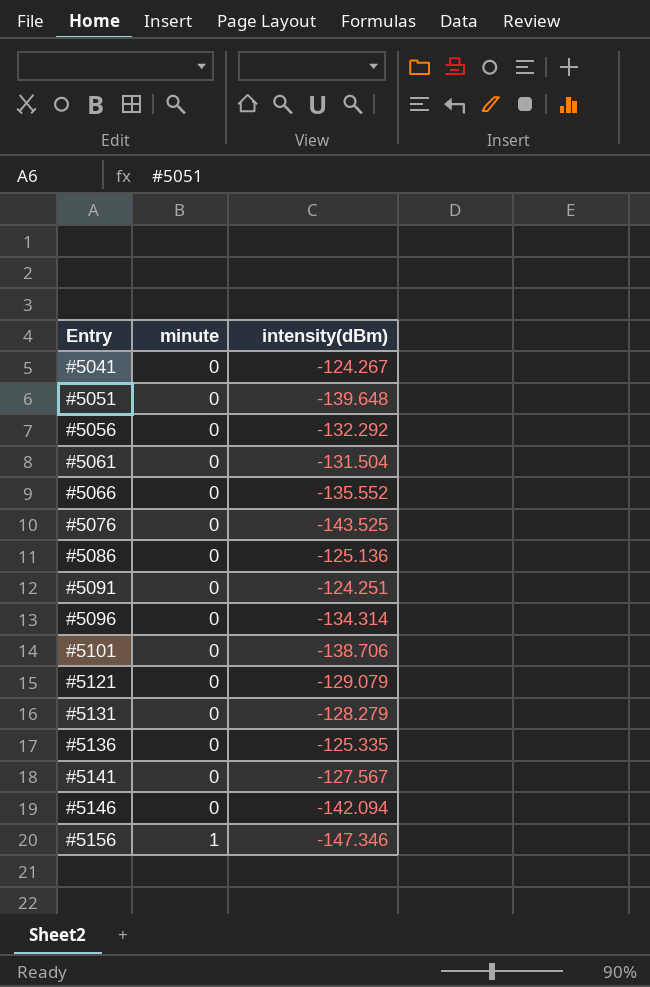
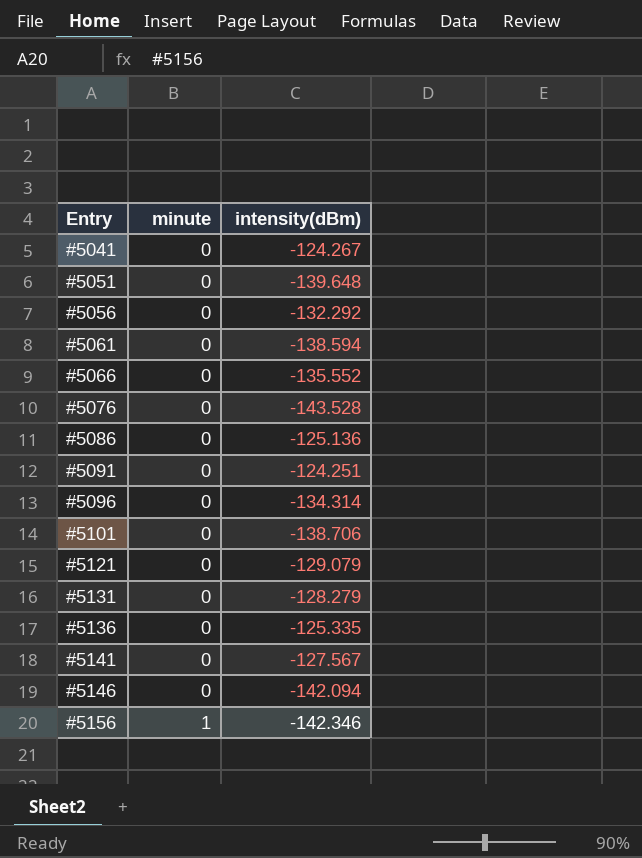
#5061 | intensity(dBm): -131.504 -> -138.594
#5076 | intensity(dBm): -143.525 -> -143.528
#5156 | intensity(dBm): -147.346 -> -142.346

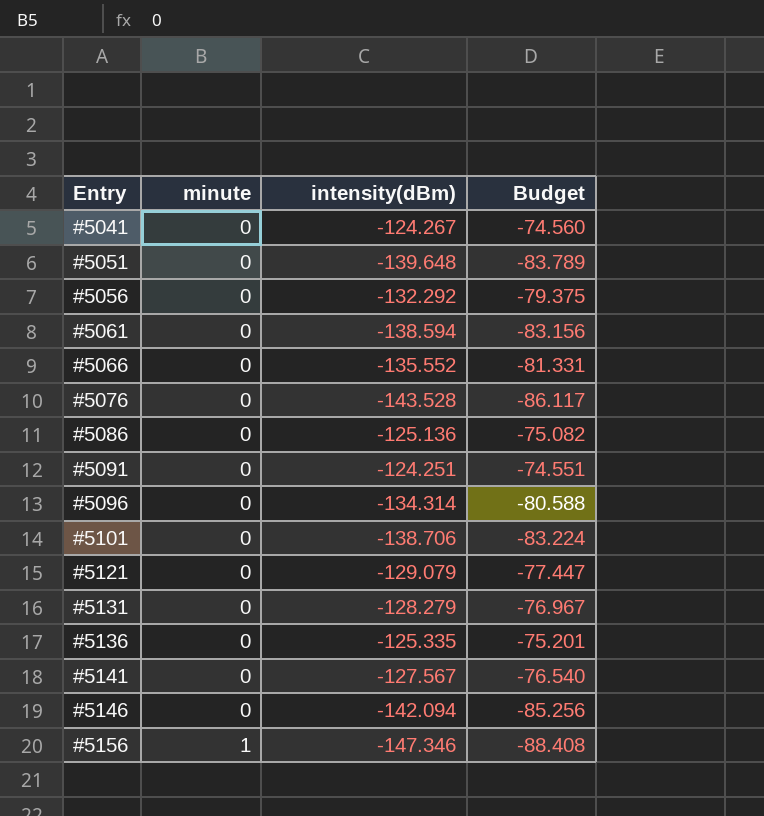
column Budget | formula: none -> [intensity(dBm)] * 0.6
#5156 | intensity(dBm): -142.346 -> -147.346

